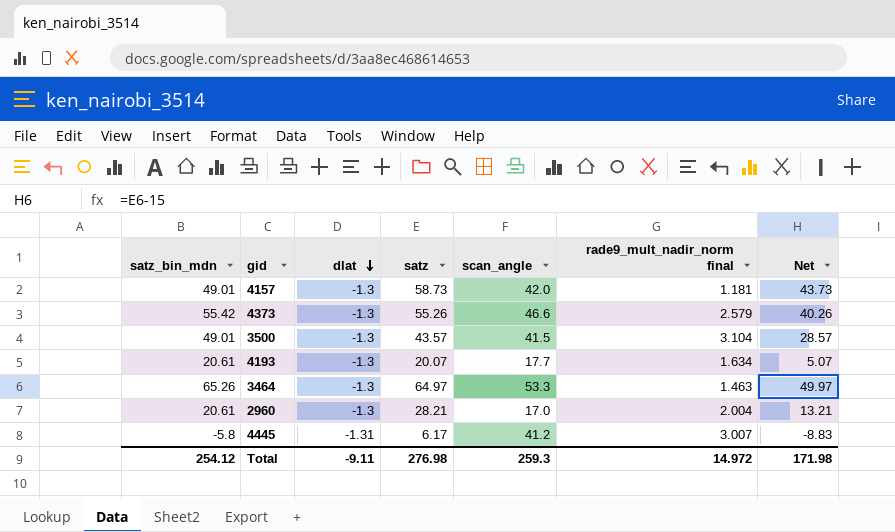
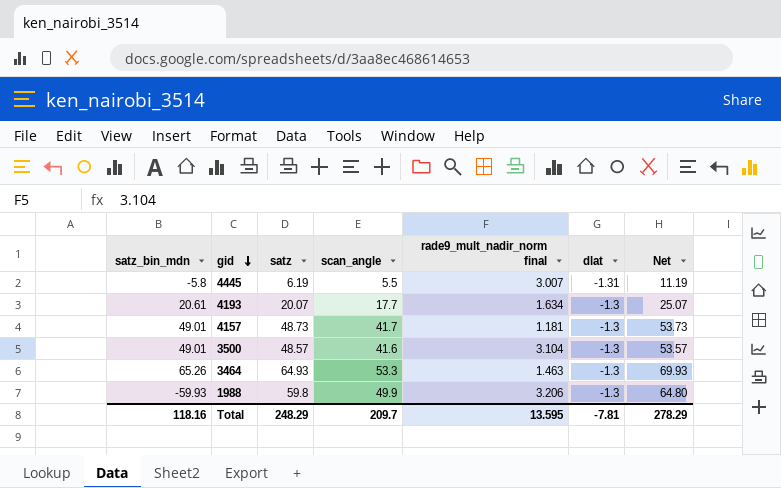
row order: dlat descending -> gid descending
column dlat | position: 3 -> 6
column Net | formula: [satz] - 15 -> [satz] + 5
row 4373: 55.42 | -1.3 | 55.26 | 46.6 | 2.579 | 40.26 -> none
row 2960: 20.61 | -1.3 | 28.21 | 17.0 | 2.004 | 13.21 -> none
4445 | satz: 6.17 -> 6.19
4445 | scan_angle: 41.2 -> 5.5
4157 | satz: 58.73 -> 48.73
4157 | scan_angle: 42.0 -> 41.7
3500 | satz: 43.57 -> 48.57
3500 | scan_angle: 41.5 -> 41.6
3464 | satz: 64.97 -> 64.93
row 1988: none -> -59.93 | 59.8 | 49.9 | 3.206 | -1.3 | 64.80
Total | satz_bin_mdn: 254.12 -> 118.16
Total | satz: 276.98 -> 248.29
Total | scan_angle: 259.3 -> 209.7
Total | rade9_mult_nadir_norm final: 14.972 -> 13.595
Total | dlat: -9.11 -> -7.81
Total | Net: 171.98 -> 278.29

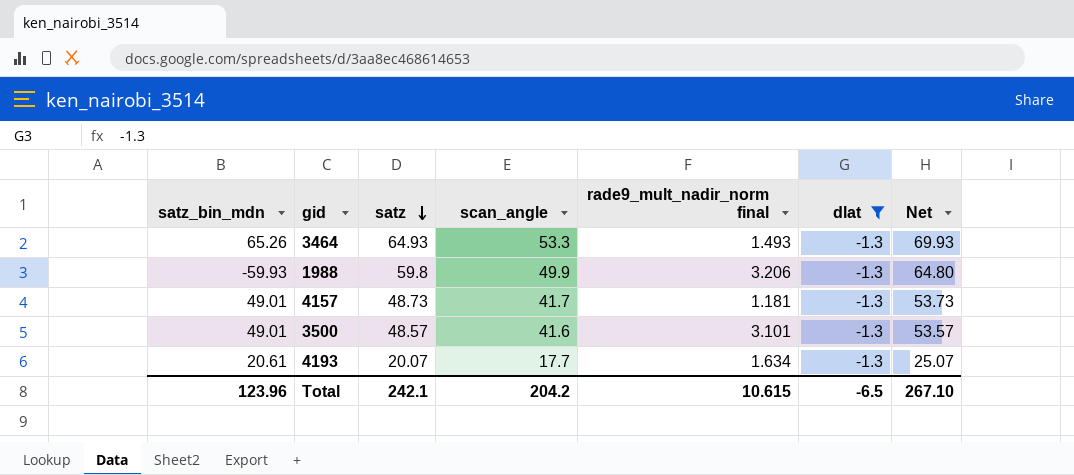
filter: none -> dlat = -1.3
row order: gid descending -> satz descending
3464 | rade9_mult_nadir_norm final: 1.463 -> 1.493
3500 | rade9_mult_nadir_norm final: 3.104 -> 3.101
Total | satz_bin_mdn: 118.16 -> 123.96
Total | satz: 248.29 -> 242.1
Total | scan_angle: 209.7 -> 204.2
Total | rade9_mult_nadir_norm final: 13.595 -> 10.615
Total | dlat: -7.81 -> -6.5
Total | Net: 278.29 -> 267.10

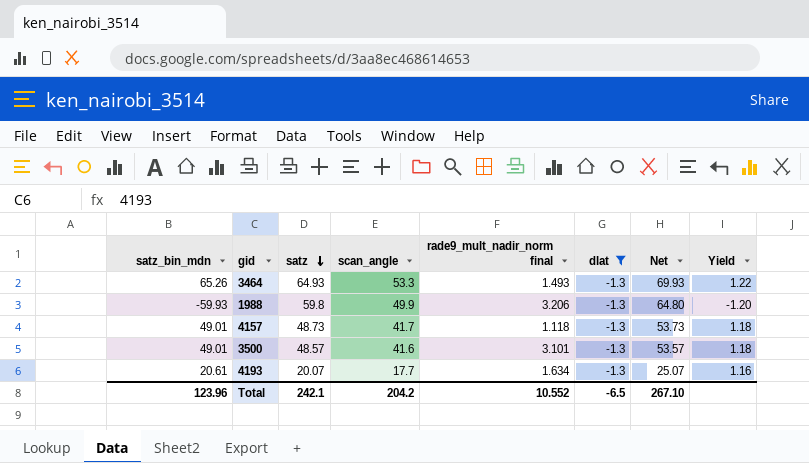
column Yield | formula: none -> [satz_bin_mdn] / [scan_angle]
4157 | rade9_mult_nadir_norm final: 1.181 -> 1.118
Total | rade9_mult_nadir_norm final: 10.615 -> 10.552

